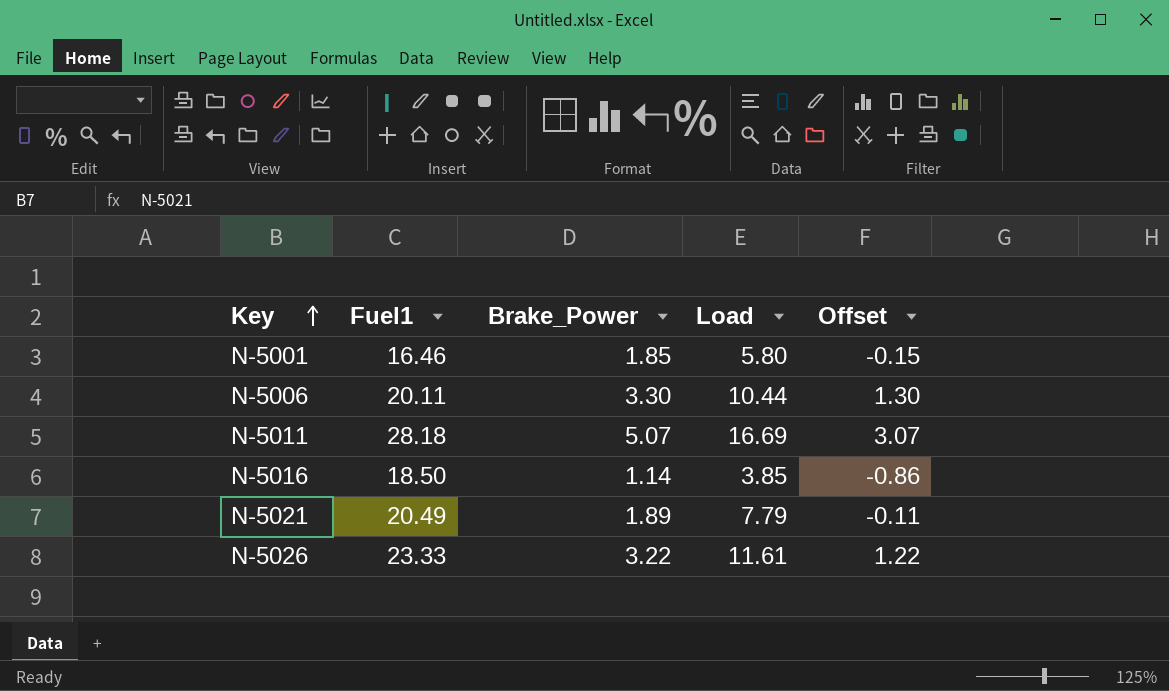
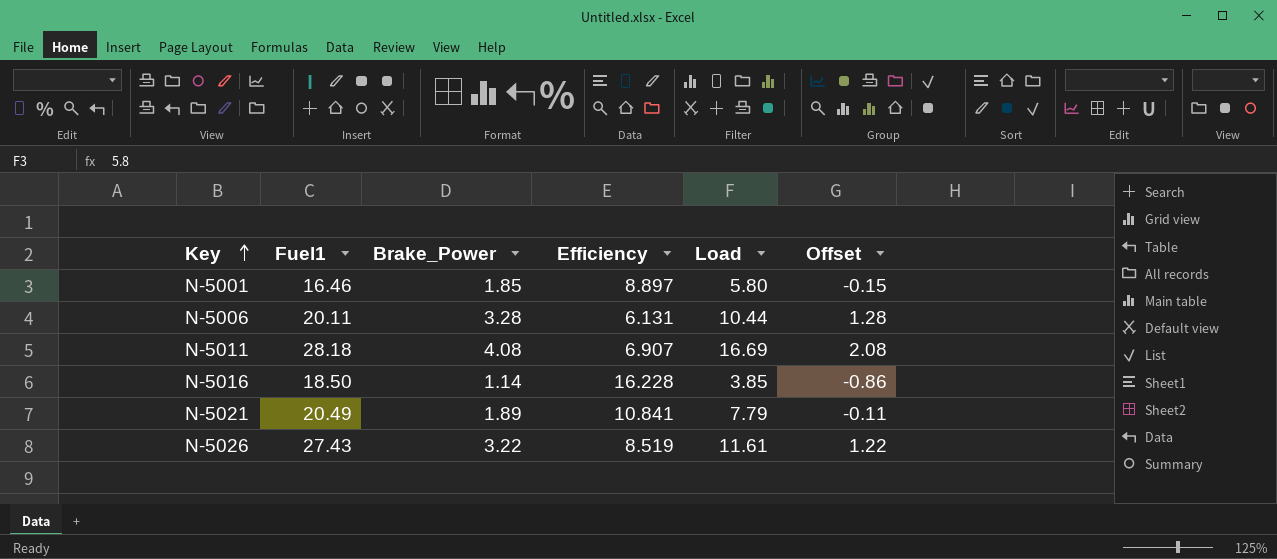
column Efficiency | formula: none -> [Fuel1] / [Brake_Power]
N-5006 | Brake_Power: 3.30 -> 3.28
N-5006 | Offset: 1.30 -> 1.28
N-5011 | Brake_Power: 5.07 -> 4.08
N-5011 | Offset: 3.07 -> 2.08
N-5026 | Fuel1: 23.33 -> 27.43

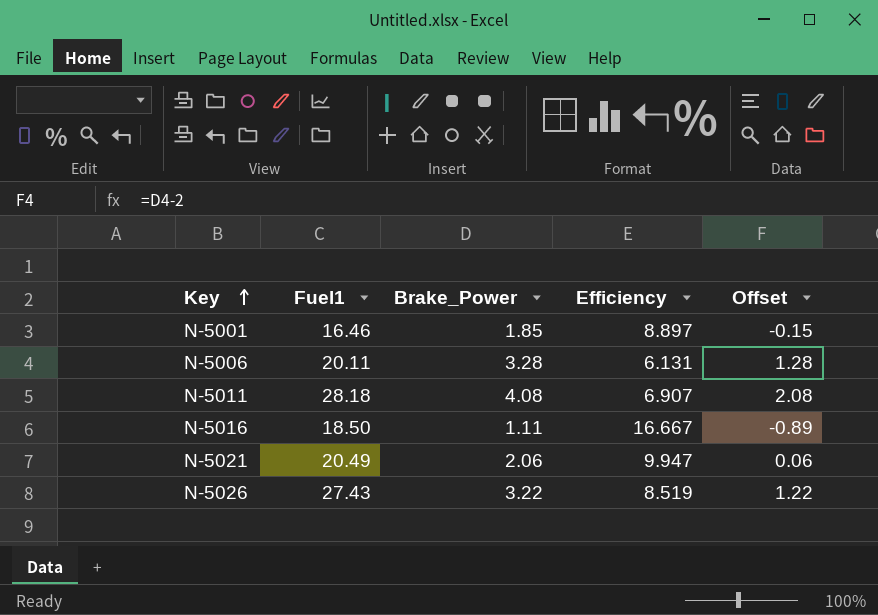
column Load | position: 5 -> none
N-5016 | Brake_Power: 1.14 -> 1.11
N-5016 | Efficiency: 16.228 -> 16.667
N-5016 | Offset: -0.86 -> -0.89
N-5021 | Brake_Power: 1.89 -> 2.06
N-5021 | Efficiency: 10.841 -> 9.947
N-5021 | Offset: -0.11 -> 0.06

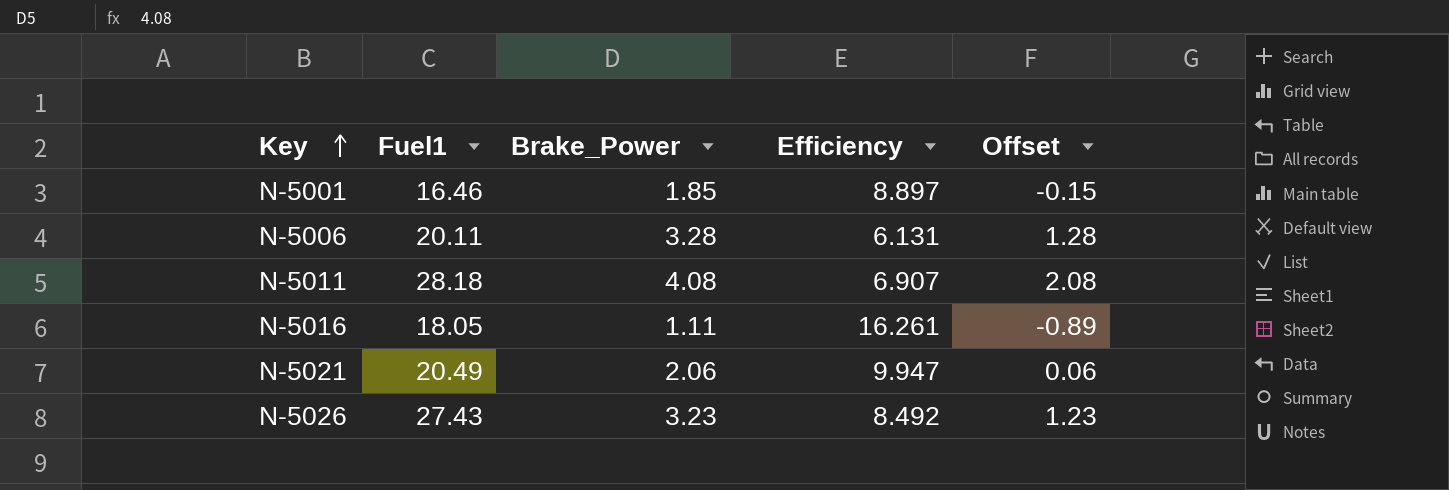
N-5016 | Fuel1: 18.50 -> 18.05
N-5016 | Efficiency: 16.667 -> 16.261
N-5026 | Brake_Power: 3.22 -> 3.23
N-5026 | Efficiency: 8.519 -> 8.492
N-5026 | Offset: 1.22 -> 1.23

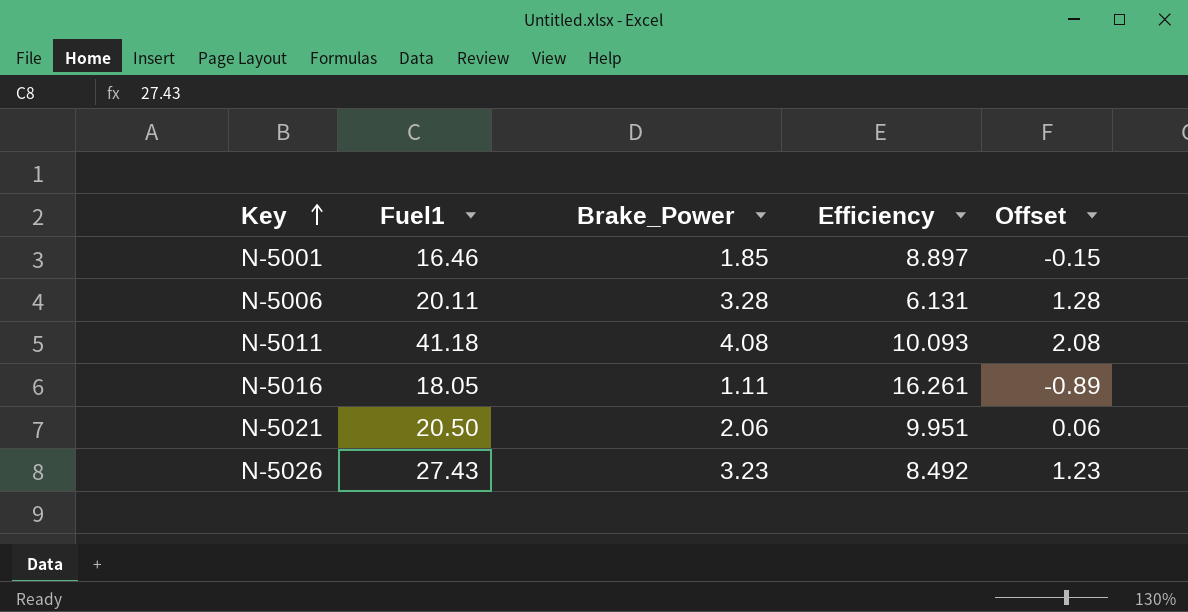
N-5011 | Fuel1: 28.18 -> 41.18
N-5011 | Efficiency: 6.907 -> 10.093
N-5021 | Fuel1: 20.49 -> 20.50
N-5021 | Efficiency: 9.947 -> 9.951

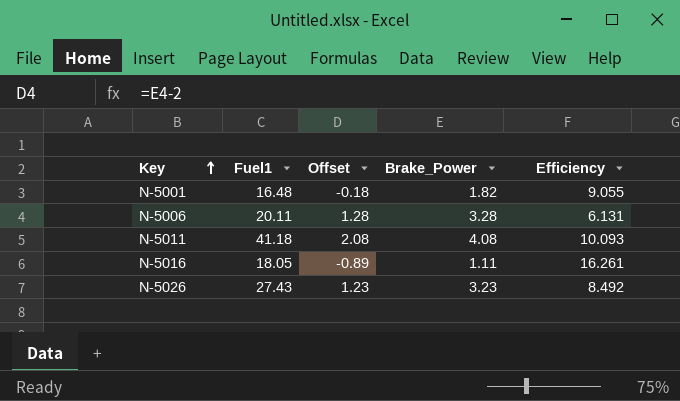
column Offset | position: 5 -> 3
row N-5021: 20.50 | 2.06 | 9.951 | 0.06 -> none
N-5001 | Fuel1: 16.46 -> 16.48
N-5001 | Offset: -0.15 -> -0.18
N-5001 | Brake_Power: 1.85 -> 1.82
N-5001 | Efficiency: 8.897 -> 9.055

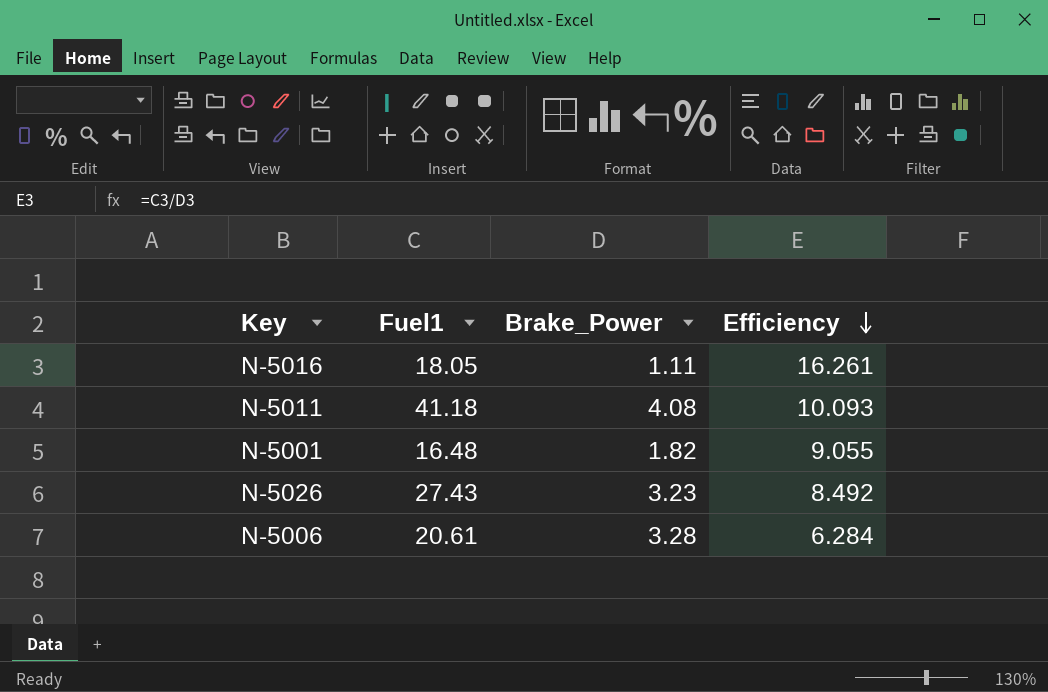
row order: Key ascending -> Efficiency descending
column Offset | formula: [Brake_Power] - 2 -> none
N-5006 | Fuel1: 20.11 -> 20.61
N-5006 | Efficiency: 6.131 -> 6.284

